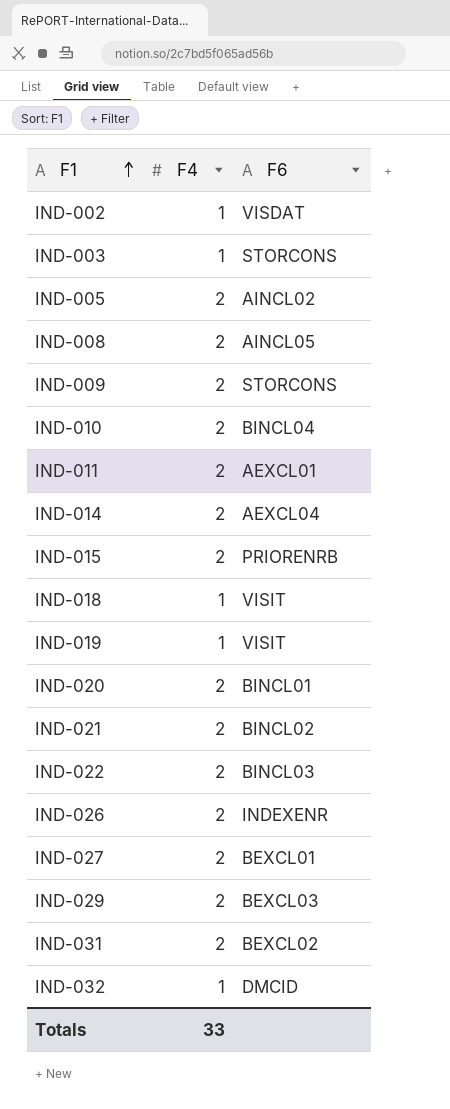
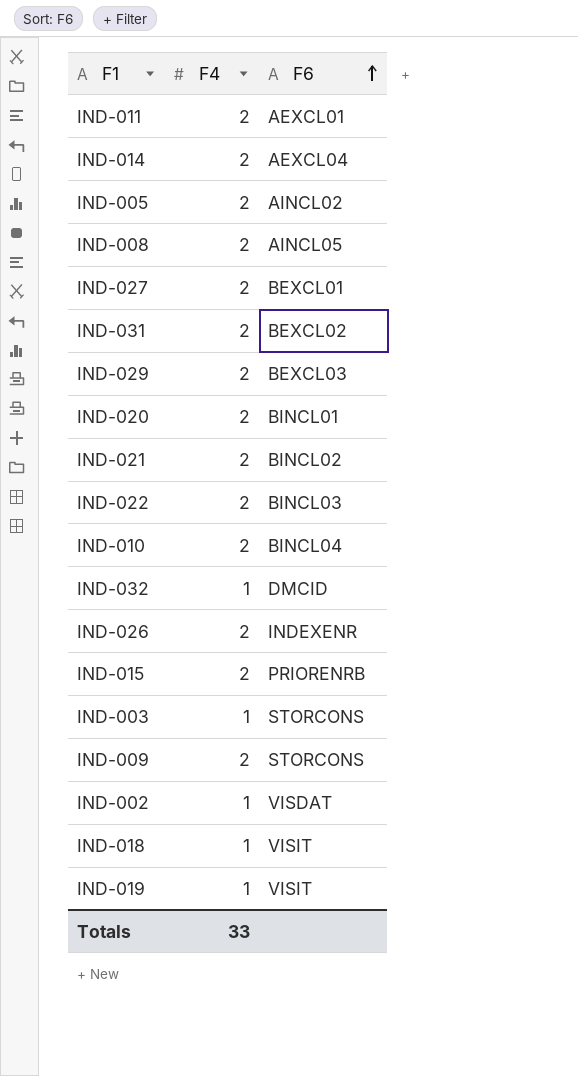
row order: F1 ascending -> F6 ascending

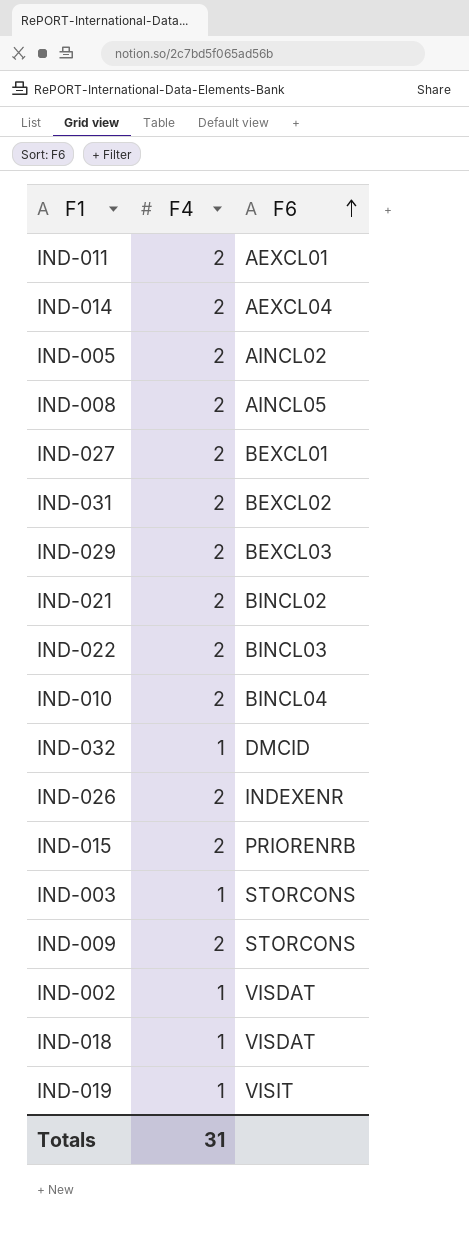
row IND-020: 2 | BINCL01 -> none
IND-018 | F6: VISIT -> VISDAT
Totals | F4: 33 -> 31

